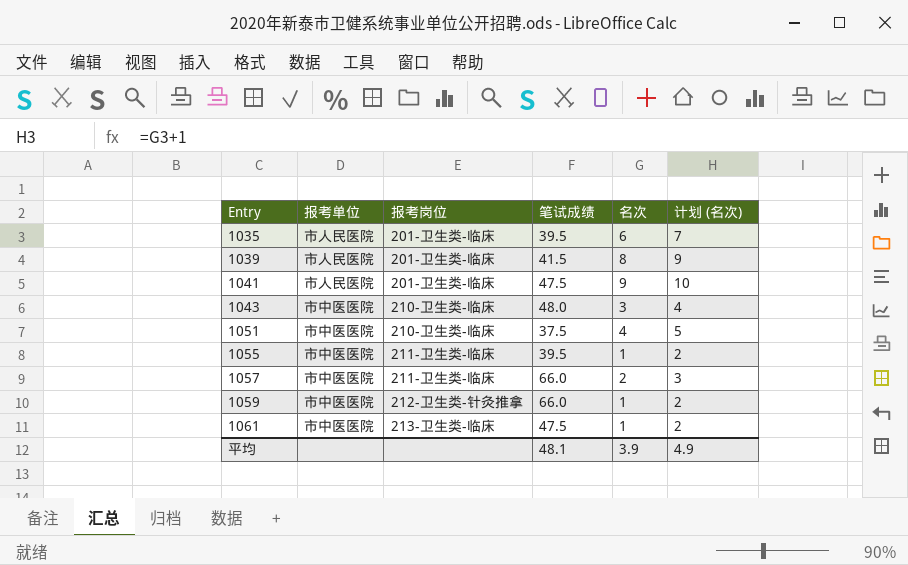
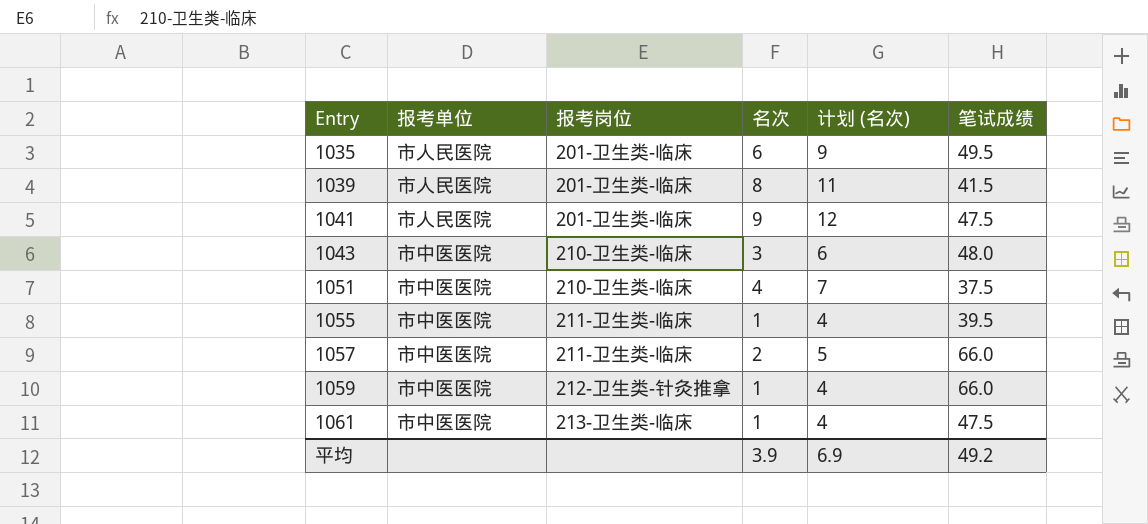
column 计划 (名次) | formula: [名次] + 1 -> [名次] + 3
column 笔试成绩 | position: 4 -> 6
1035 | 笔试成绩: 39.5 -> 49.5
平均 | 计划 (名次): 4.9 -> 6.9
平均 | 笔试成绩: 48.1 -> 49.2

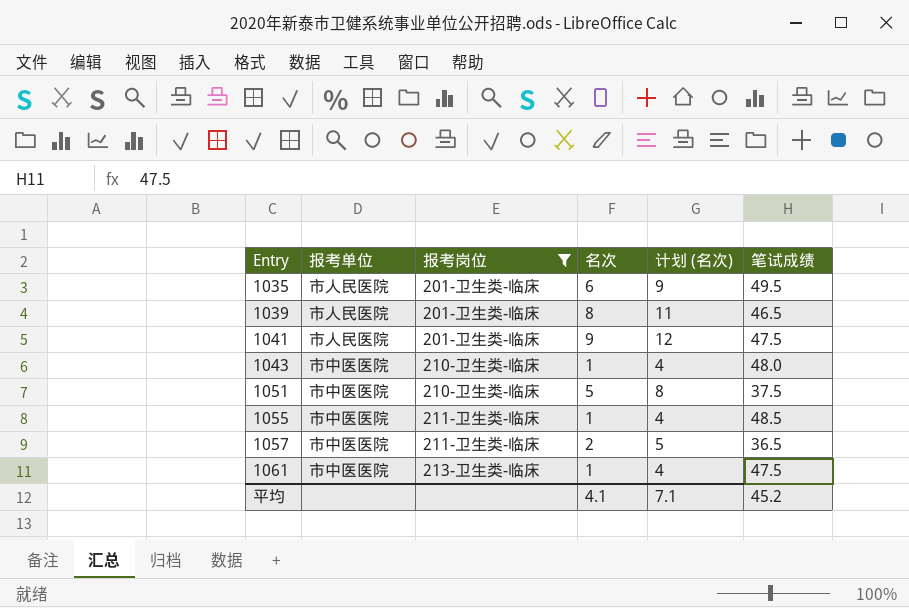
filter: none -> 报考岗位 != 212-卫生类-针灸推拿
1039 | 笔试成绩: 41.5 -> 46.5
1043 | 名次: 3 -> 1
1043 | 计划 (名次): 6 -> 4
1051 | 名次: 4 -> 5
1051 | 计划 (名次): 7 -> 8
1055 | 笔试成绩: 39.5 -> 48.5
1057 | 笔试成绩: 66.0 -> 36.5
平均 | 名次: 3.9 -> 4.1
平均 | 计划 (名次): 6.9 -> 7.1
平均 | 笔试成绩: 49.2 -> 45.2

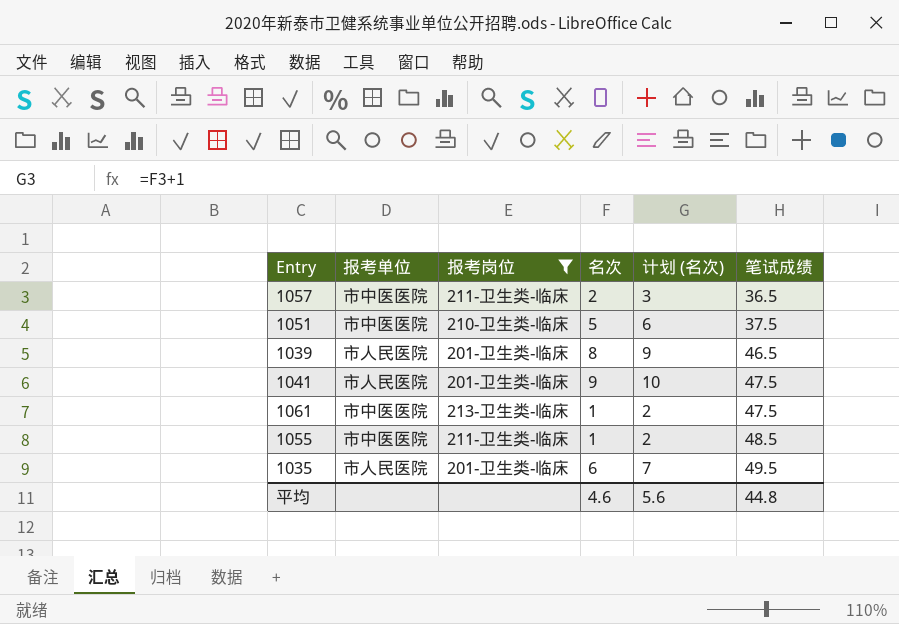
row order: Entry ascending -> 笔试成绩 ascending
column 计划 (名次) | formula: [名次] + 3 -> [名次] + 1
row 1043: 市中医医院 | 210-卫生类-临床 | 1 | 4 | 48.0 -> none
平均 | 名次: 4.1 -> 4.6
平均 | 计划 (名次): 7.1 -> 5.6
平均 | 笔试成绩: 45.2 -> 44.8

